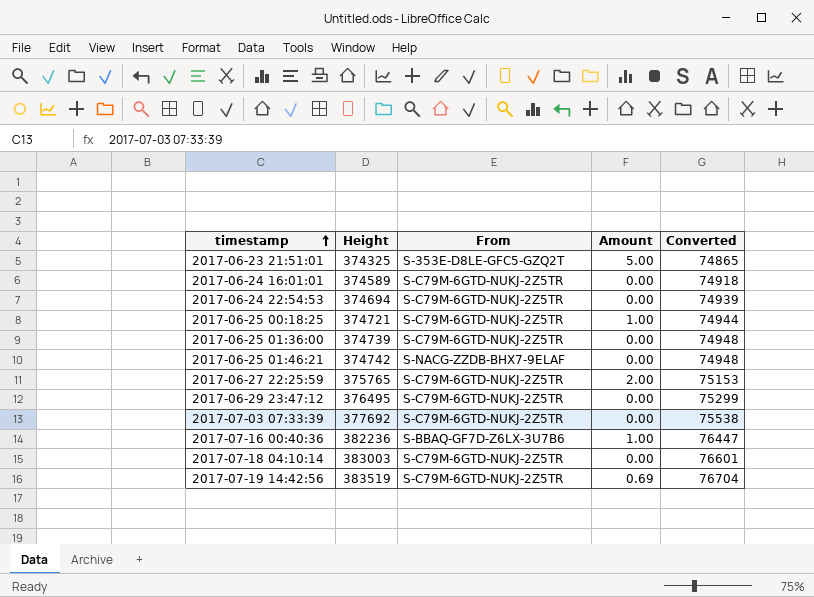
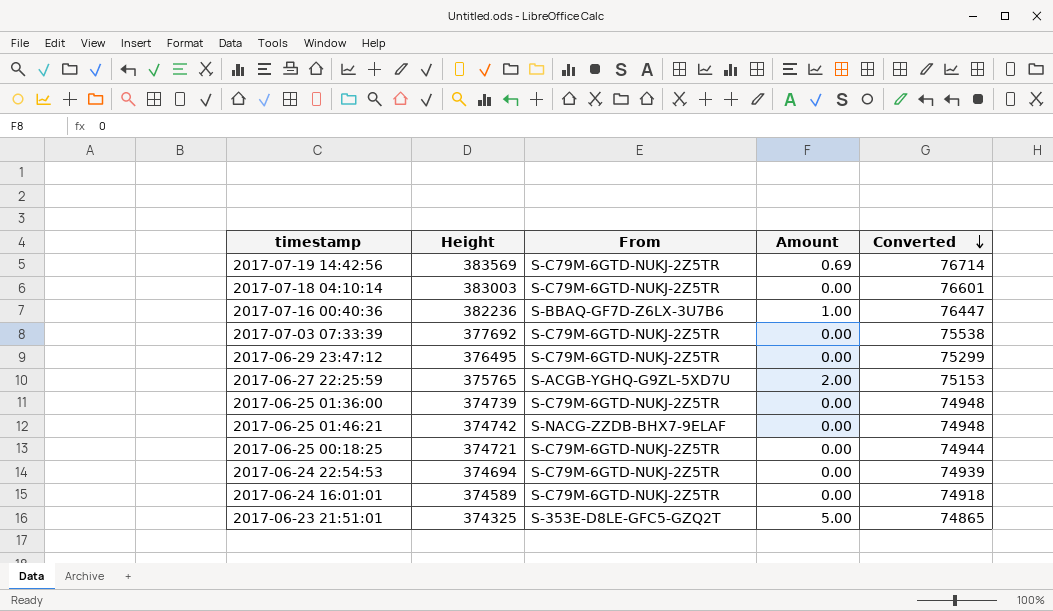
row order: timestamp ascending -> Converted descending
2017-07-19 14:42:56 | Height: 383519 -> 383569
2017-07-19 14:42:56 | Converted: 76704 -> 76714
2017-06-27 22:25:59 | From: S-C79M-6GTD-NUKJ-2Z5TR -> S-ACGB-YGHQ-G9ZL-5XD7U
2017-06-25 00:18:25 | Amount: 1.00 -> 0.00

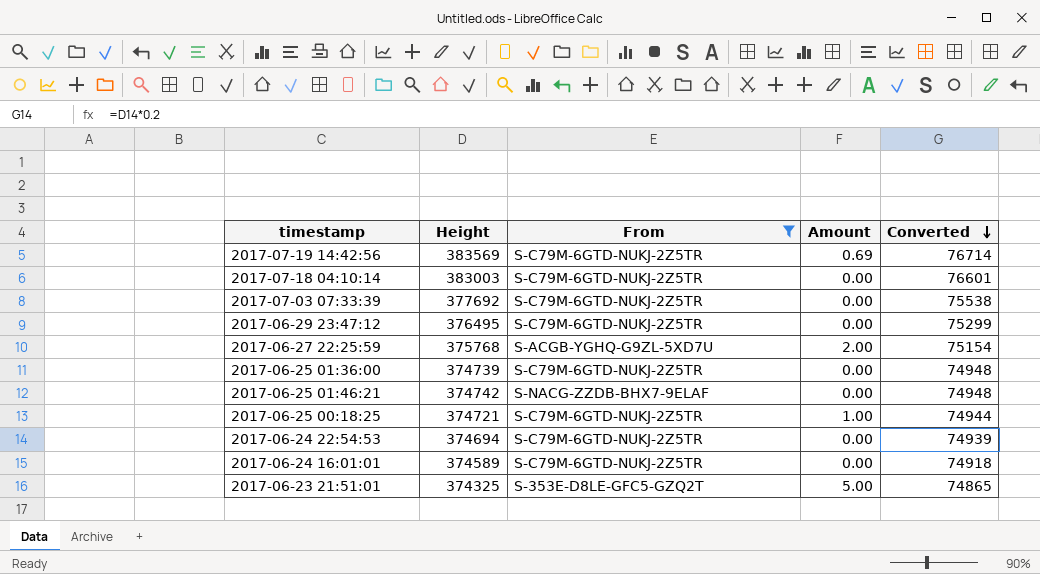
filter: none -> From != S-BBAQ-GF7D-Z6LX-3U7B6
2017-06-27 22:25:59 | Height: 375765 -> 375768
2017-06-27 22:25:59 | Converted: 75153 -> 75154
2017-06-25 00:18:25 | Amount: 0.00 -> 1.00

